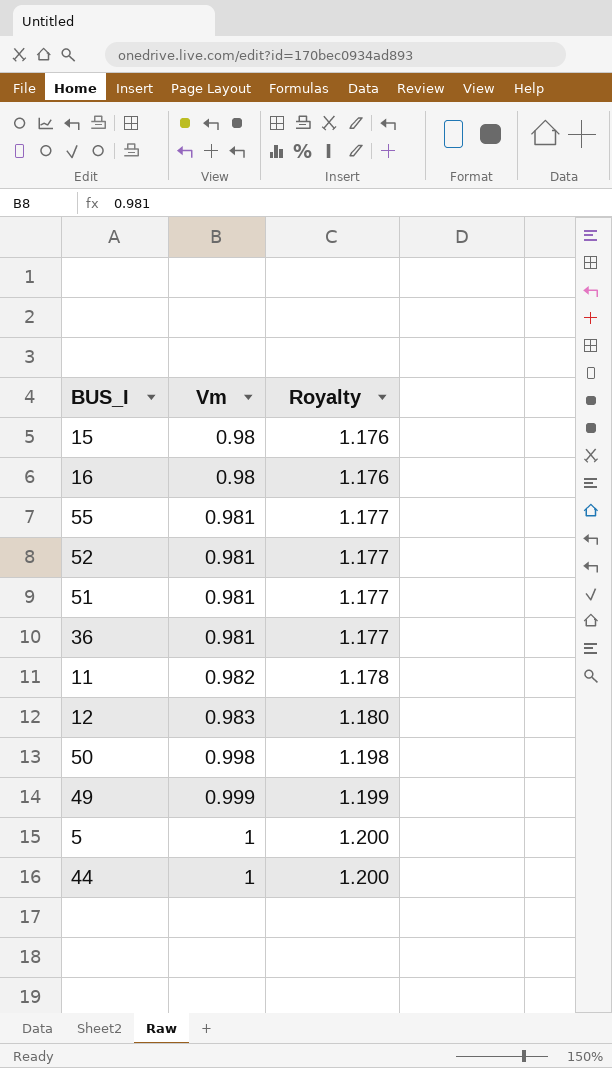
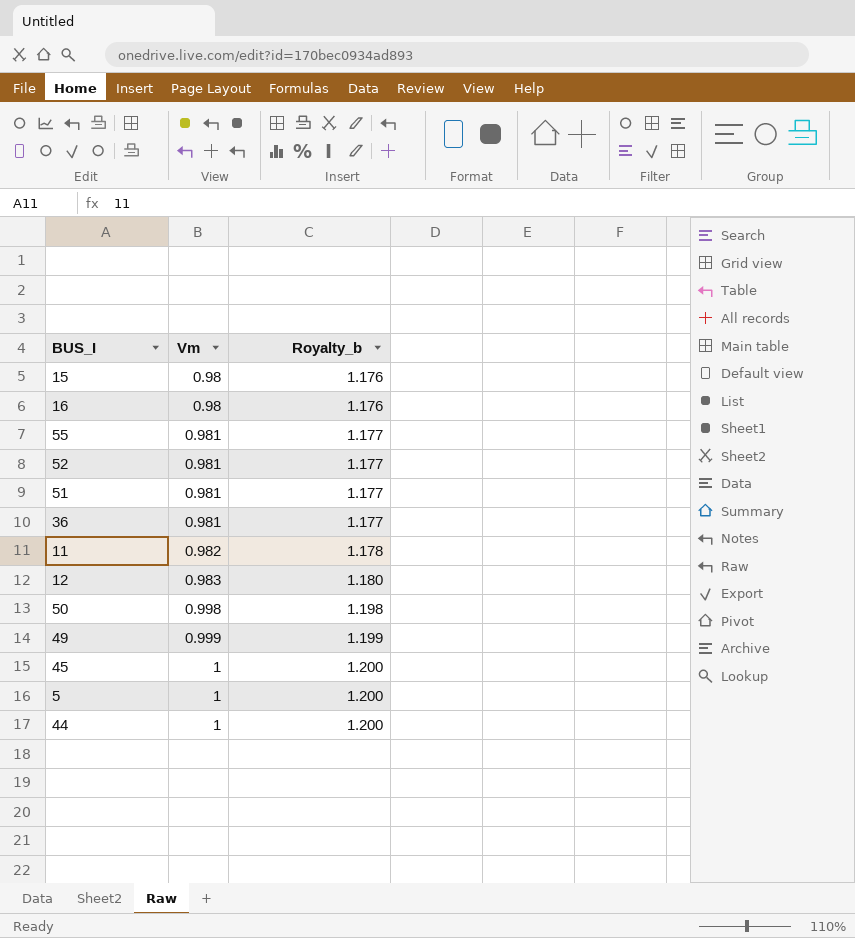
column name: Royalty -> Royalty_b
row 45: none -> 1 | 1.200

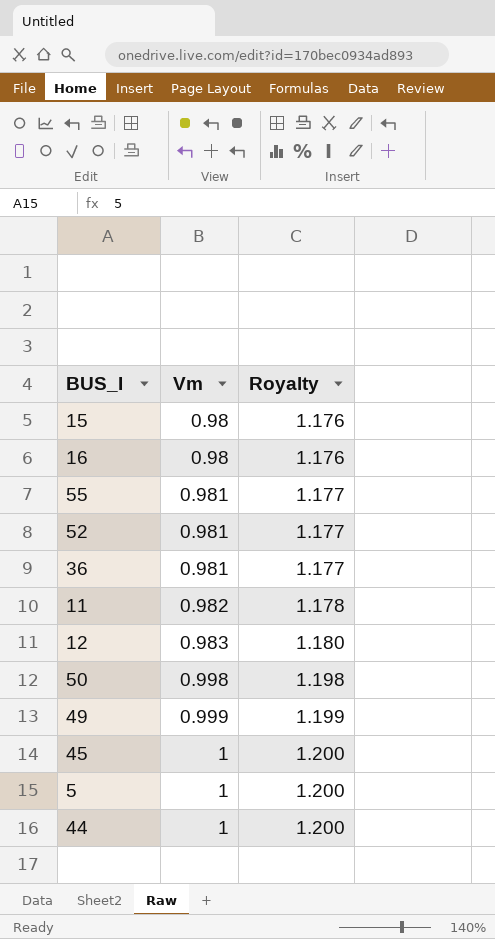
column name: Royalty_b -> Royalty
row 51: 0.981 | 1.177 -> none

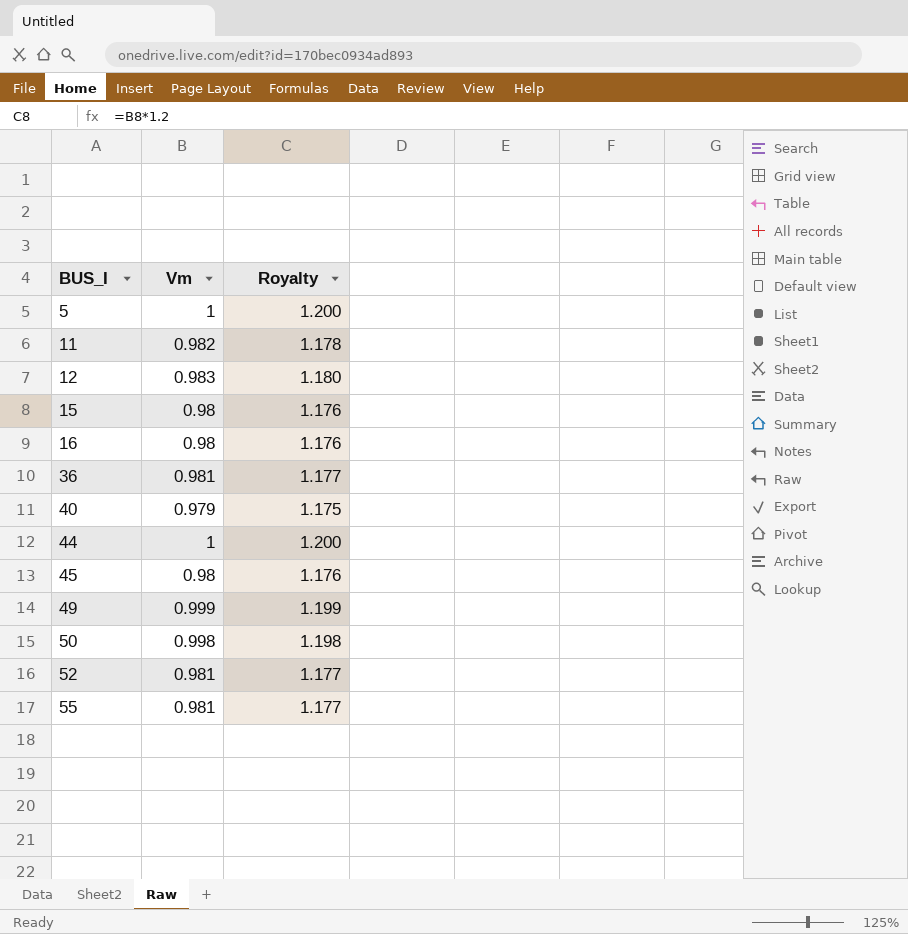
row order: Vm ascending -> BUS_I ascending
row 40: none -> 0.979 | 1.175
45 | Vm: 1 -> 0.98
45 | Royalty: 1.200 -> 1.176

